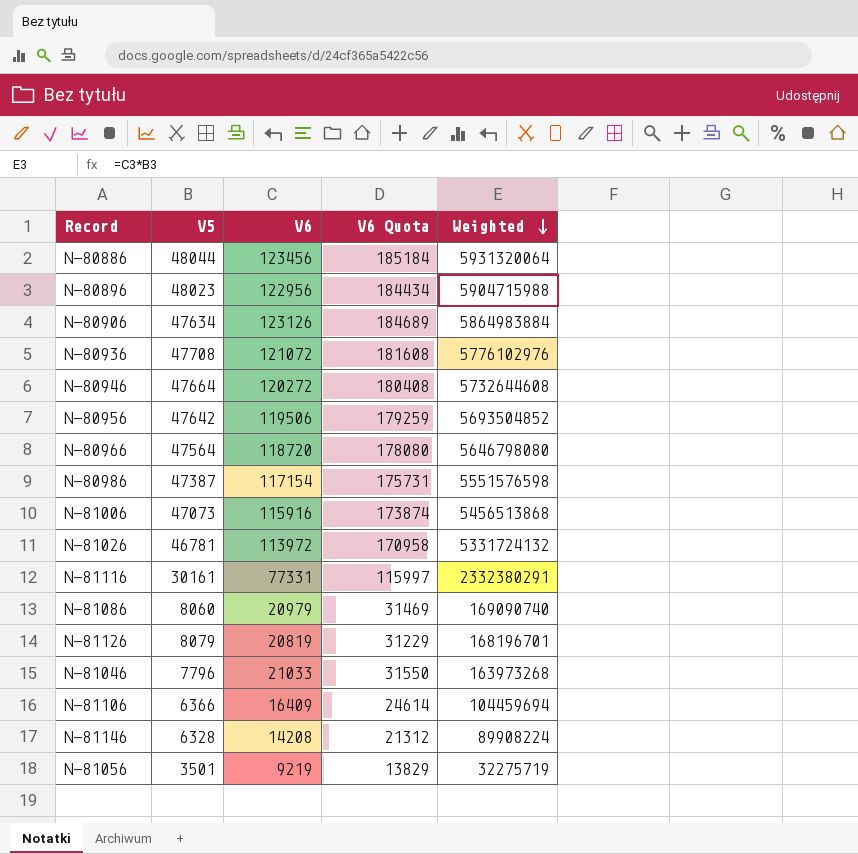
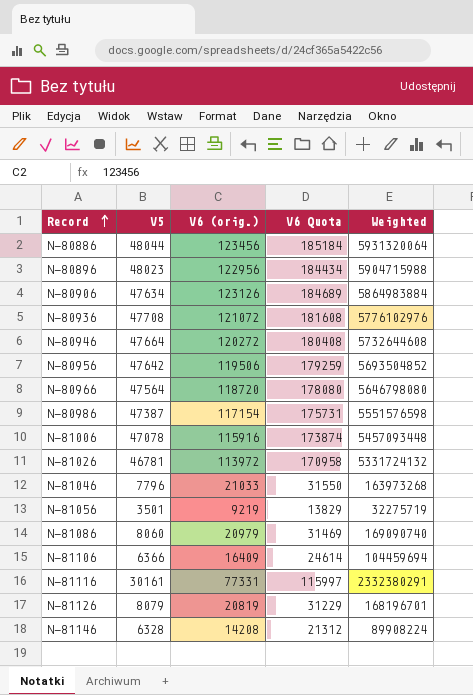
row order: Weighted descending -> Record ascending
column name: V6 -> V6 (orig.)
N-81006 | V5: 47073 -> 47078
N-81006 | Weighted: 5456513868 -> 5457093448

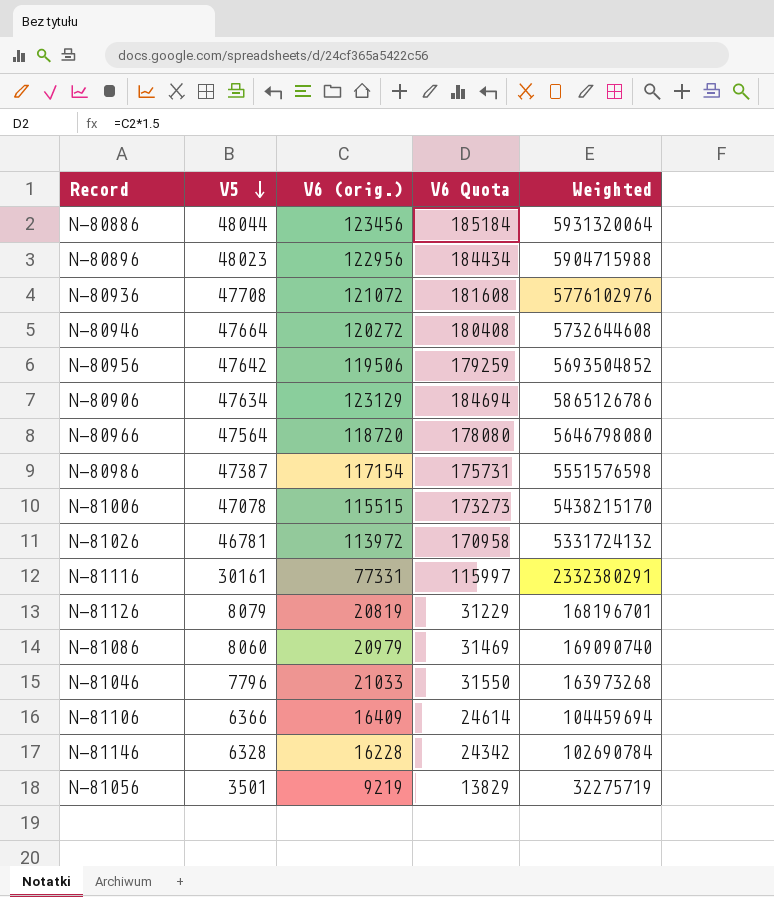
row order: Record ascending -> V5 descending
N-80906 | V6 (orig.): 123126 -> 123129
N-80906 | V6 Quota: 184689 -> 184694
N-80906 | Weighted: 5864983884 -> 5865126786
N-81006 | V6 (orig.): 115916 -> 115515
N-81006 | V6 Quota: 173874 -> 173273
N-81006 | Weighted: 5457093448 -> 5438215170
N-81146 | V6 (orig.): 14208 -> 16228
N-81146 | V6 Quota: 21312 -> 24342
N-81146 | Weighted: 89908224 -> 102690784

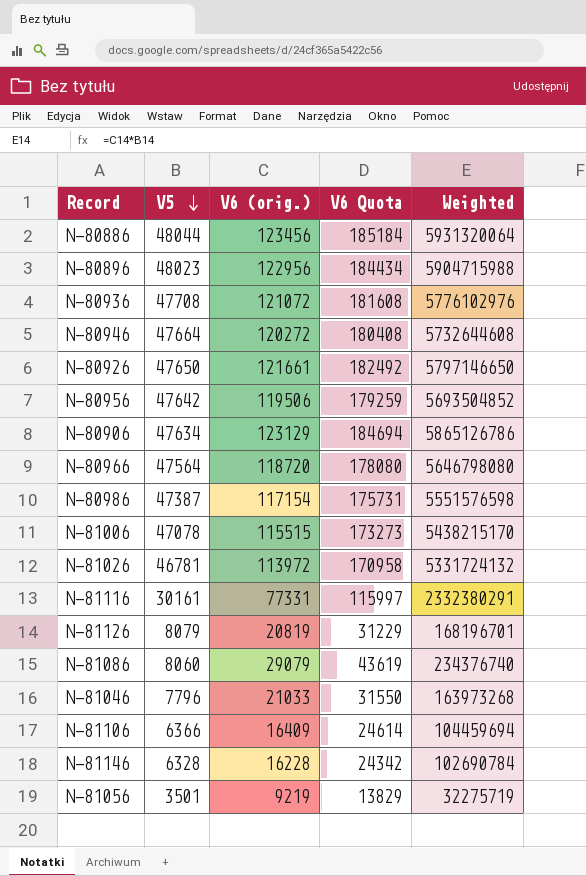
row N-80926: none -> 47650 | 121661 | 182492 | 5797146650
N-81086 | V6 (orig.): 20979 -> 29079
N-81086 | V6 Quota: 31469 -> 43619
N-81086 | Weighted: 169090740 -> 234376740

